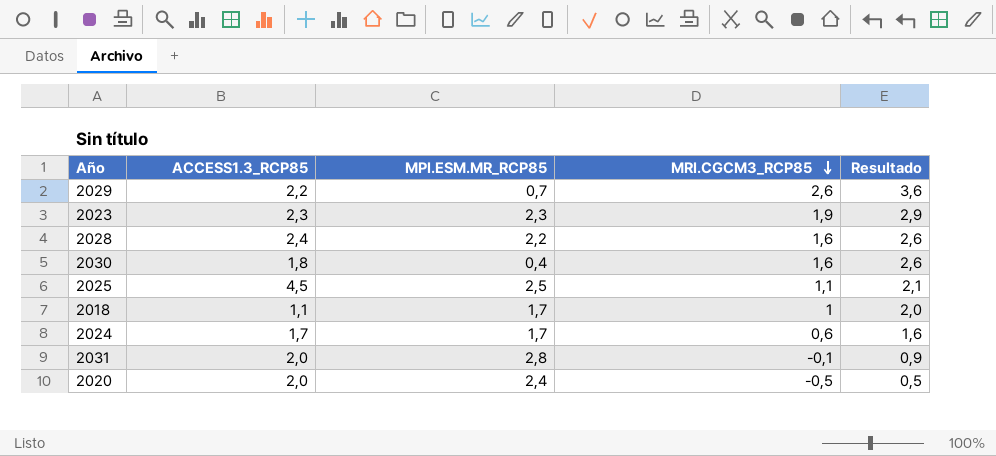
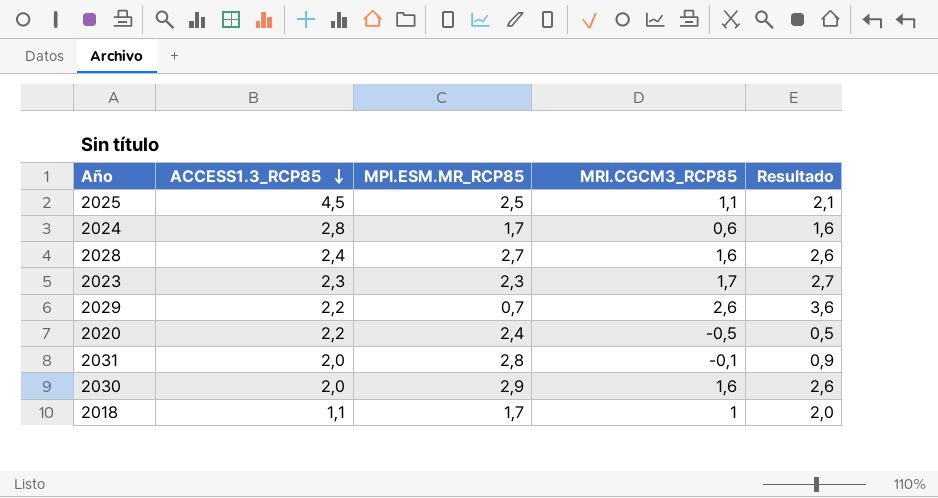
row order: MRI.CGCM3_RCP85 descending -> ACCESS1.3_RCP85 descending
2024 | ACCESS1.3_RCP85: 1,7 -> 2,8
2028 | MPI.ESM.MR_RCP85: 2,2 -> 2,7
2023 | MRI.CGCM3_RCP85: 1,9 -> 1,7
2023 | Resultado: 2,9 -> 2,7
2020 | ACCESS1.3_RCP85: 2,0 -> 2,2
2030 | ACCESS1.3_RCP85: 1,8 -> 2,0
2030 | MPI.ESM.MR_RCP85: 0,4 -> 2,9

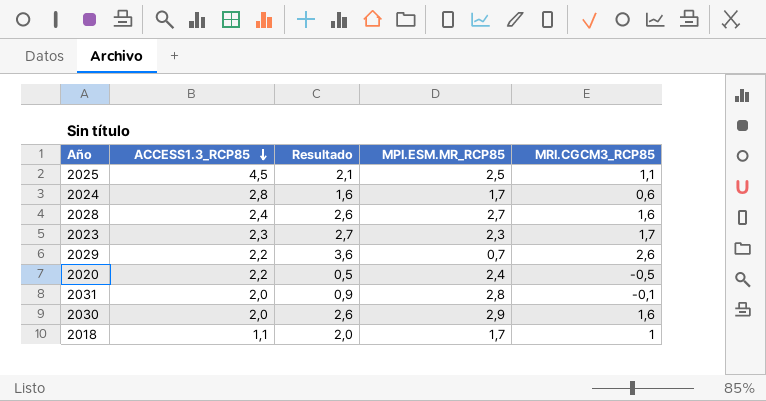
column Resultado | position: 5 -> 3

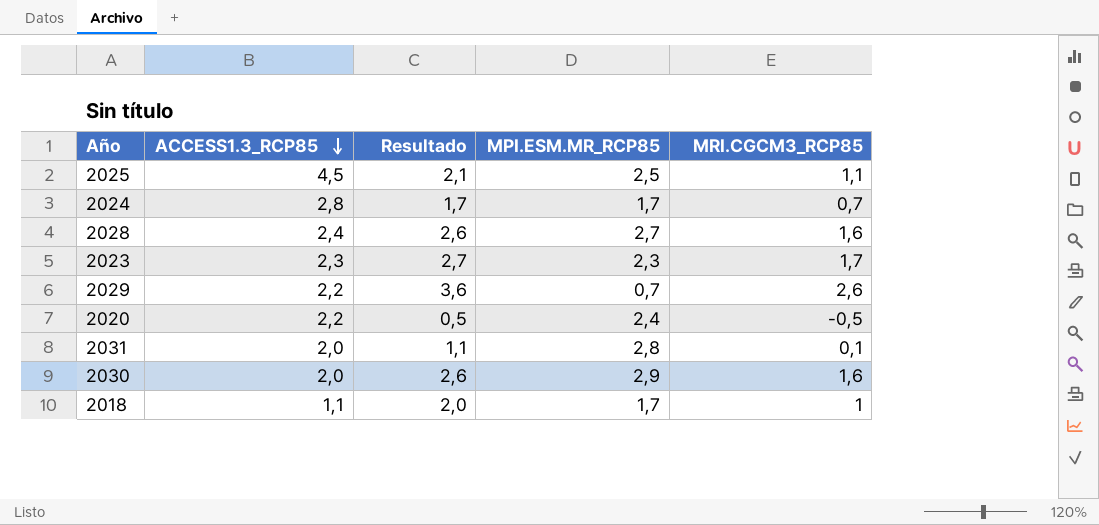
2024 | Resultado: 1,6 -> 1,7
2024 | MRI.CGCM3_RCP85: 0,6 -> 0,7
2031 | Resultado: 0,9 -> 1,1
2031 | MRI.CGCM3_RCP85: -0,1 -> 0,1

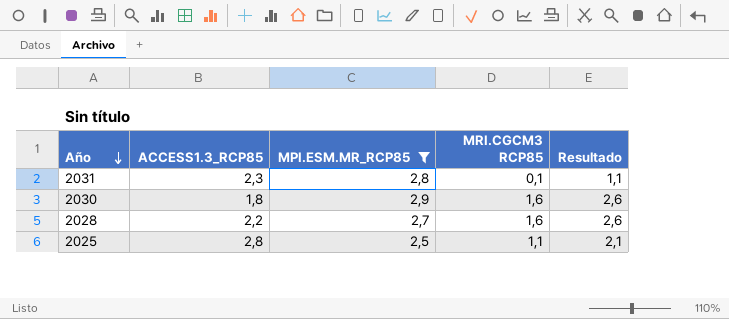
filter: none -> MPI.ESM.MR_RCP85 >= 2,5
row order: ACCESS1.3_RCP85 descending -> Año descending
column name: MRI.CGCM3_RCP85 -> MRI.CGCM3 RCP85
column Resultado | position: 3 -> 5
2031 | ACCESS1.3_RCP85: 2,0 -> 2,3
2030 | ACCESS1.3_RCP85: 2,0 -> 1,8
2028 | ACCESS1.3_RCP85: 2,4 -> 2,2
2025 | ACCESS1.3_RCP85: 4,5 -> 2,8

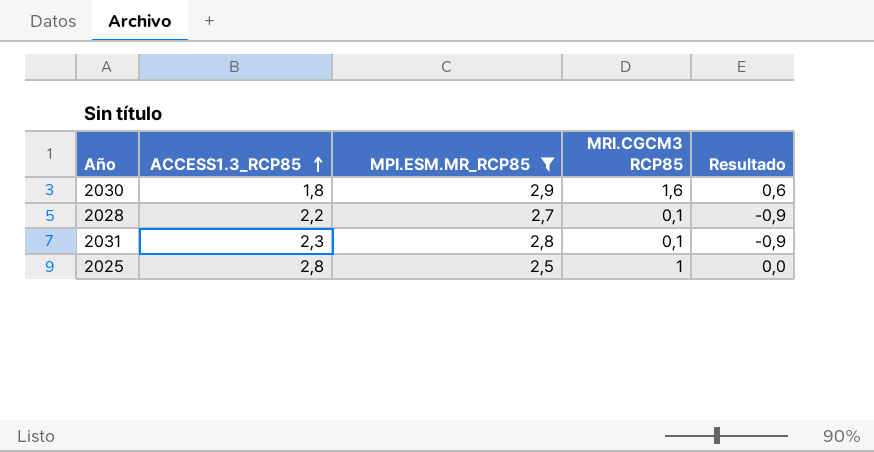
row order: Año descending -> ACCESS1.3_RCP85 ascending
column Resultado | formula: [MRI.CGCM3 RCP85] + 1 -> [MRI.CGCM3 RCP85] - 1
2028 | MRI.CGCM3 RCP85: 1,6 -> 0,1
2025 | MRI.CGCM3 RCP85: 1,1 -> 1

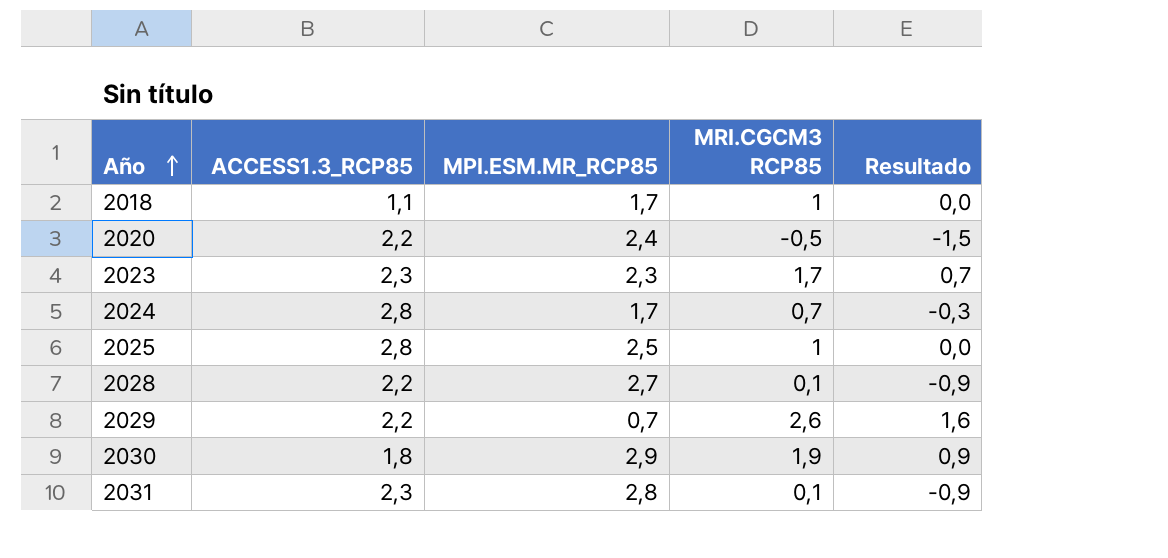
filter: MPI.ESM.MR_RCP85 >= 2,5 -> none
row order: ACCESS1.3_RCP85 ascending -> Año ascending
2030 | MRI.CGCM3 RCP85: 1,6 -> 1,9
2030 | Resultado: 0,6 -> 0,9

